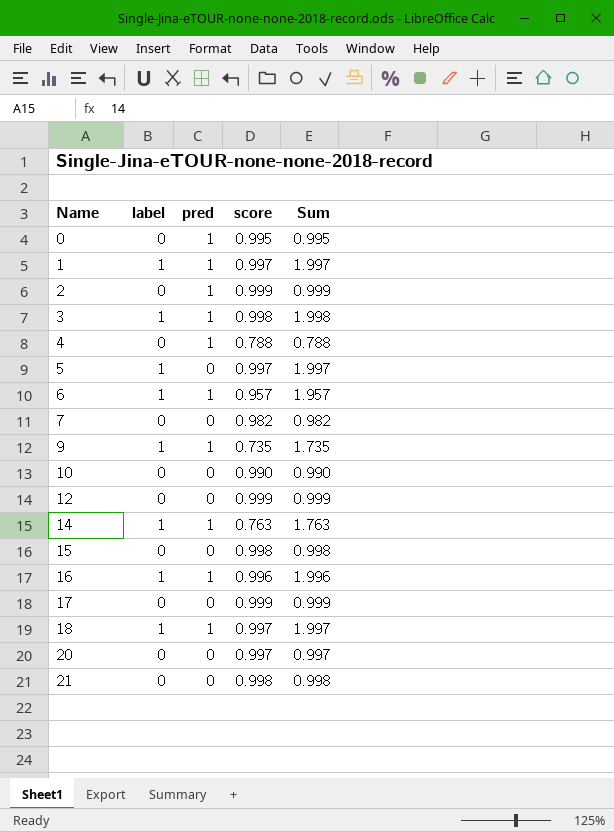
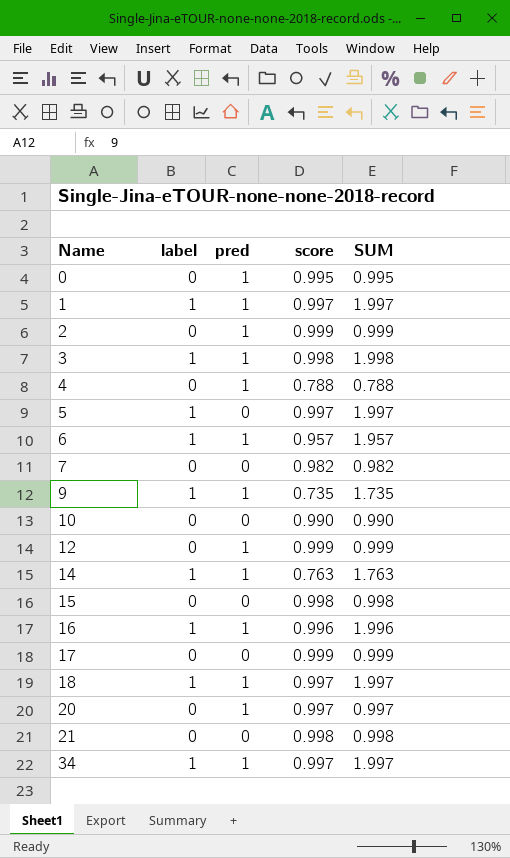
column name: Sum -> SUM
12 | pred: 0 -> 1
20 | pred: 0 -> 1
row 34: none -> 1 | 1 | 0.997 | 1.997

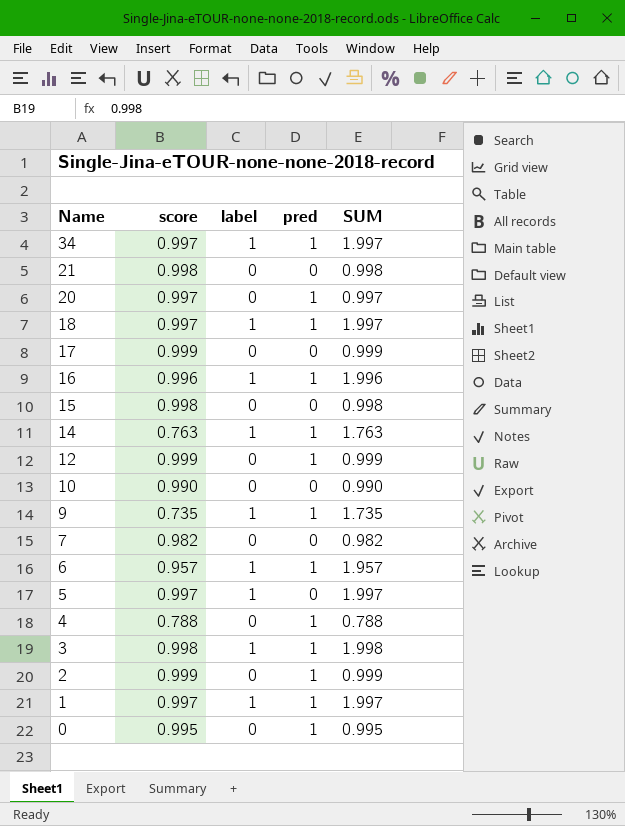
row order: Name ascending -> Name descending
column score | position: 4 -> 2

